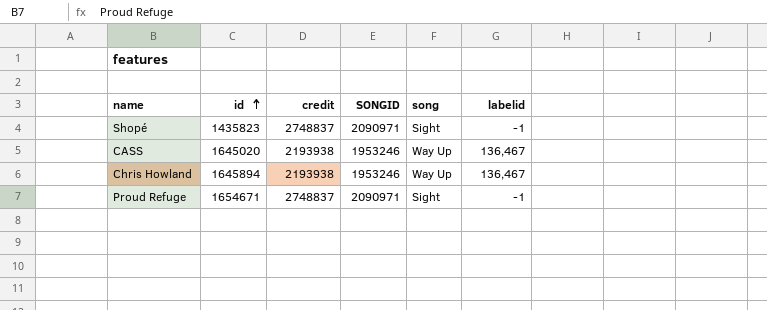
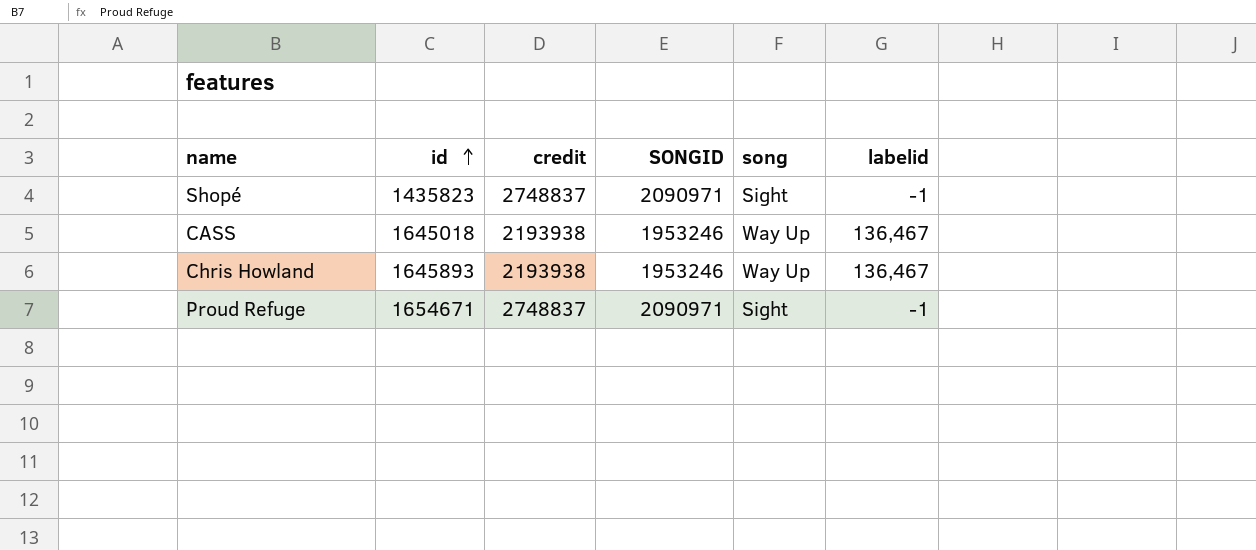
CASS | id: 1645020 -> 1645018
Chris Howland | id: 1645894 -> 1645893

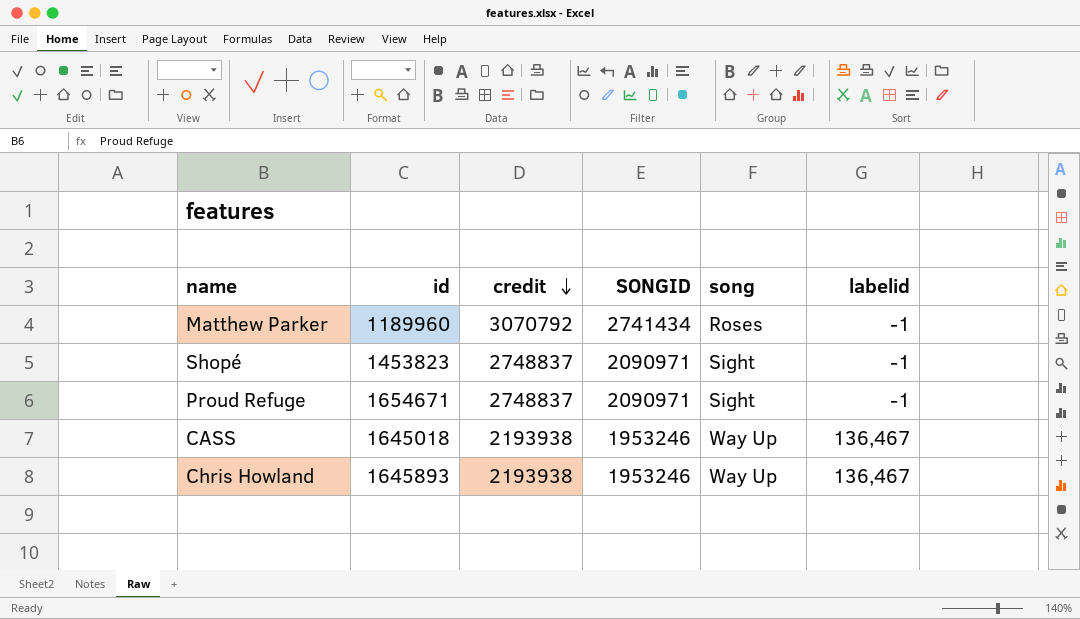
row order: id ascending -> credit descending
row Matthew Parker: none -> 1189960 | 3070792 | 2741434 | Roses | -1
Shopé | id: 1435823 -> 1453823

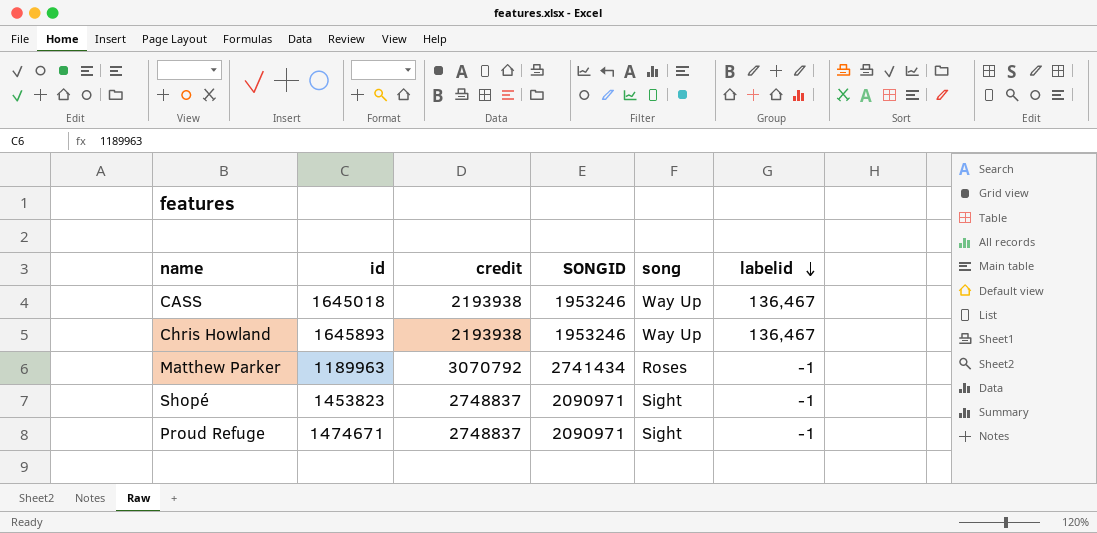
row order: credit descending -> labelid descending
Matthew Parker | id: 1189960 -> 1189963
Proud Refuge | id: 1654671 -> 1474671

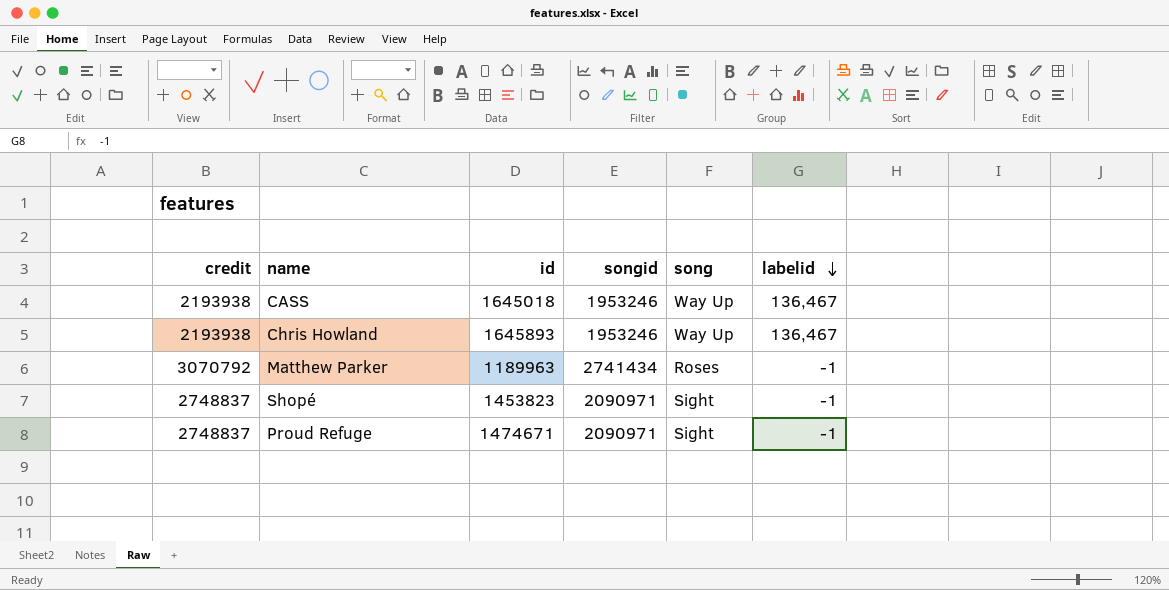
column credit | position: 3 -> 1
column name: SONGID -> songid

